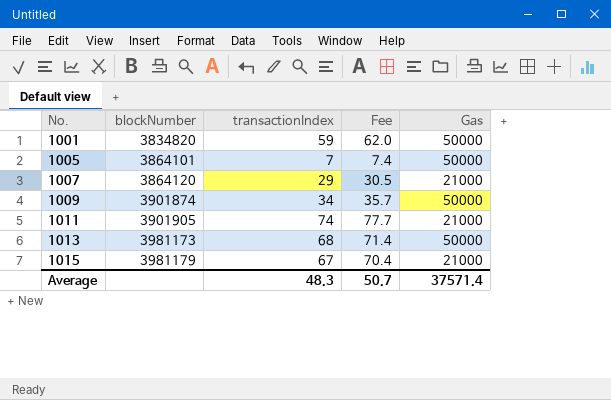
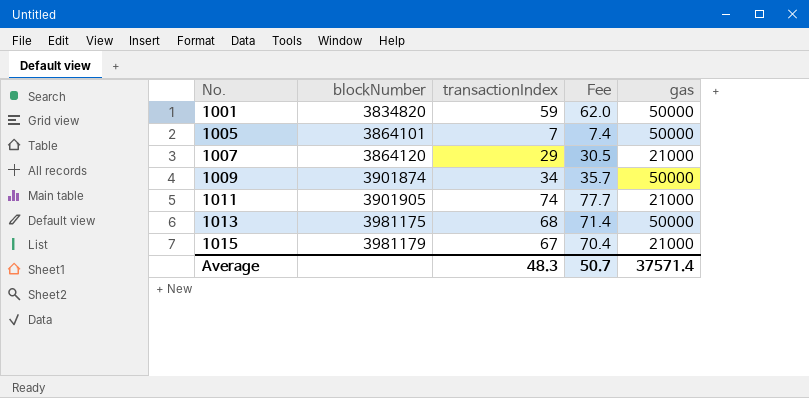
column name: Gas -> gas
1013 | blockNumber: 3981173 -> 3981175

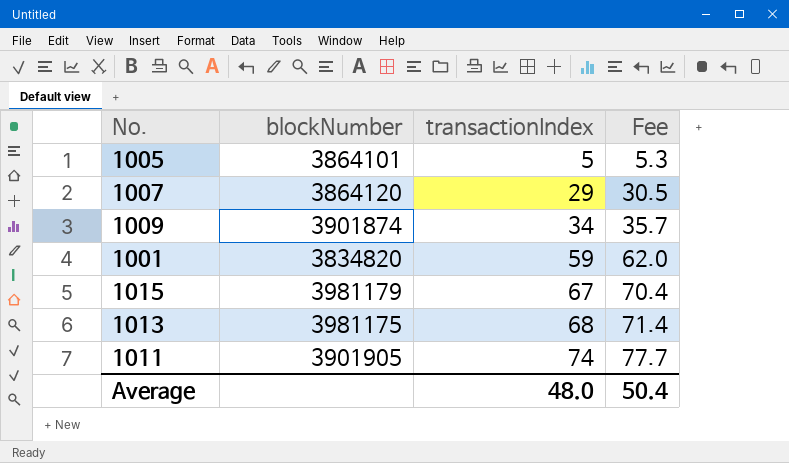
row order: No. ascending -> transactionIndex ascending
column gas | position: 5 -> none
1005 | transactionIndex: 7 -> 5
1005 | Fee: 7.4 -> 5.3
Average | transactionIndex: 48.3 -> 48.0
Average | Fee: 50.7 -> 50.4

